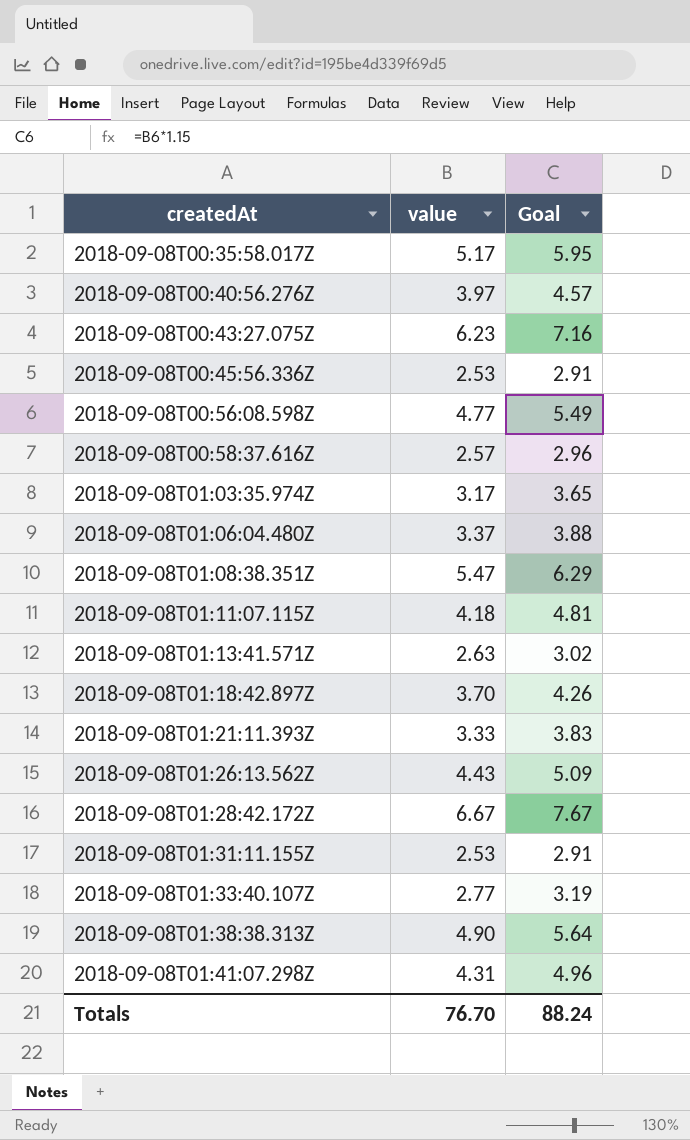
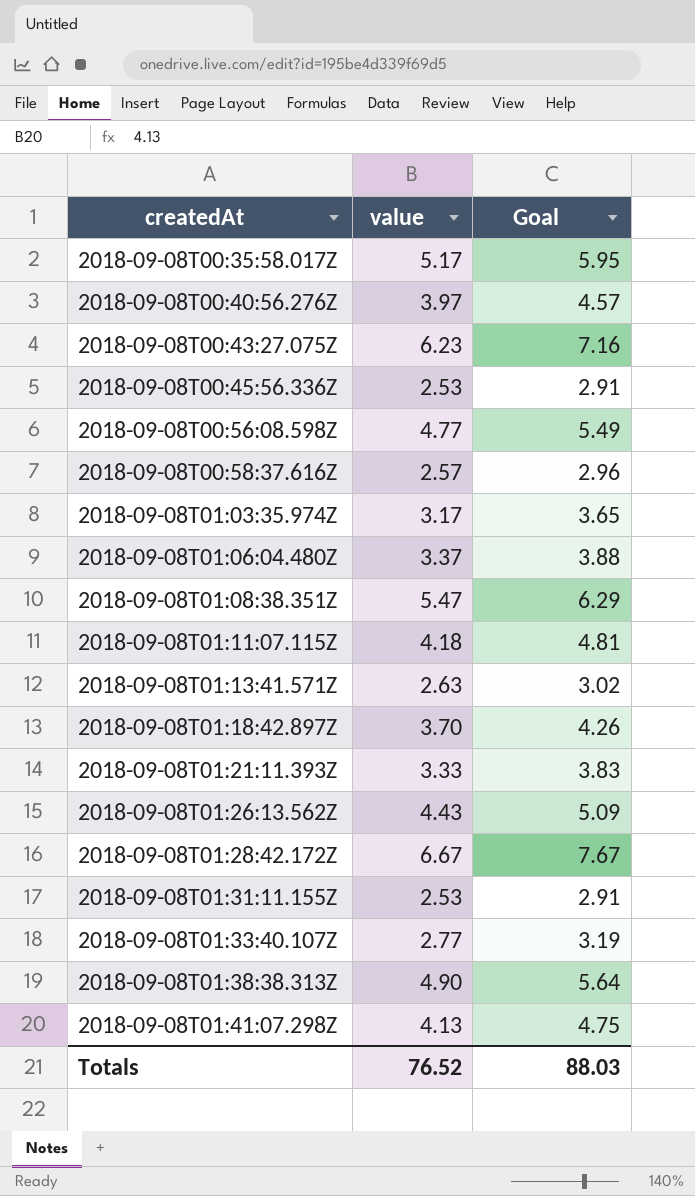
2018-09-08T01:41:07.298Z | value: 4.31 -> 4.13
2018-09-08T01:41:07.298Z | Goal: 4.96 -> 4.75
Totals | value: 76.70 -> 76.52
Totals | Goal: 88.24 -> 88.03

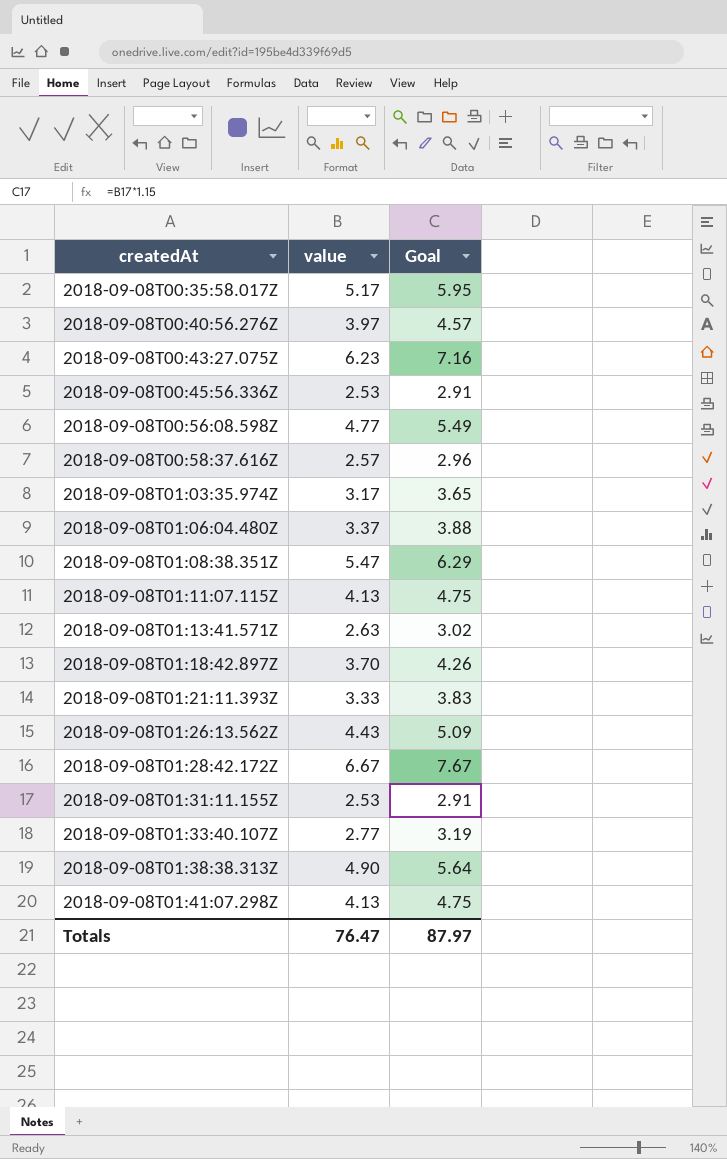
2018-09-08T01:11:07.115Z | value: 4.18 -> 4.13
2018-09-08T01:11:07.115Z | Goal: 4.81 -> 4.75
Totals | value: 76.52 -> 76.47
Totals | Goal: 88.03 -> 87.97

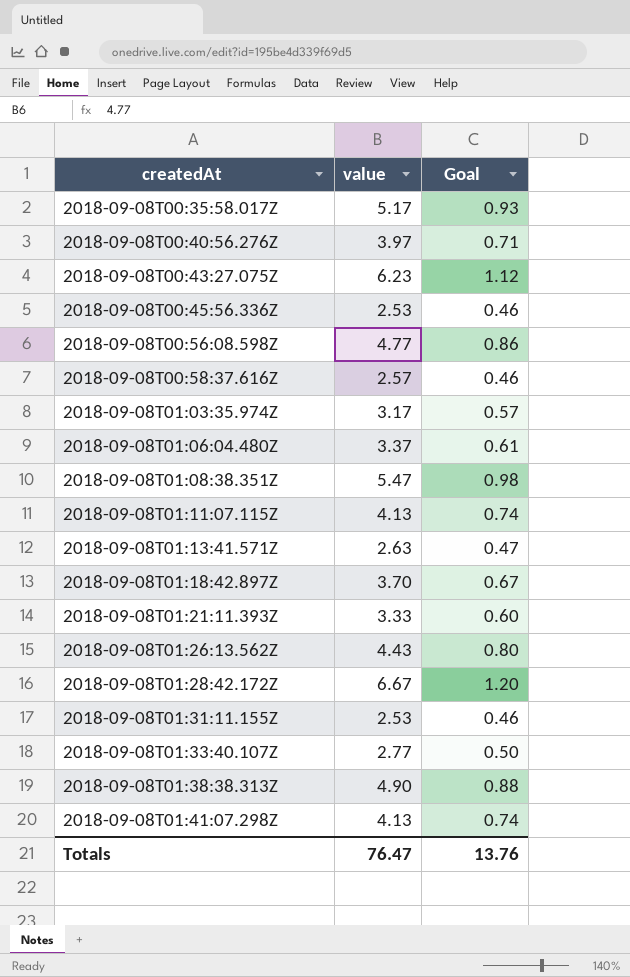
column Goal | formula: [value] * 1.15 -> [value] * 0.18
Totals | Goal: 87.97 -> 13.76

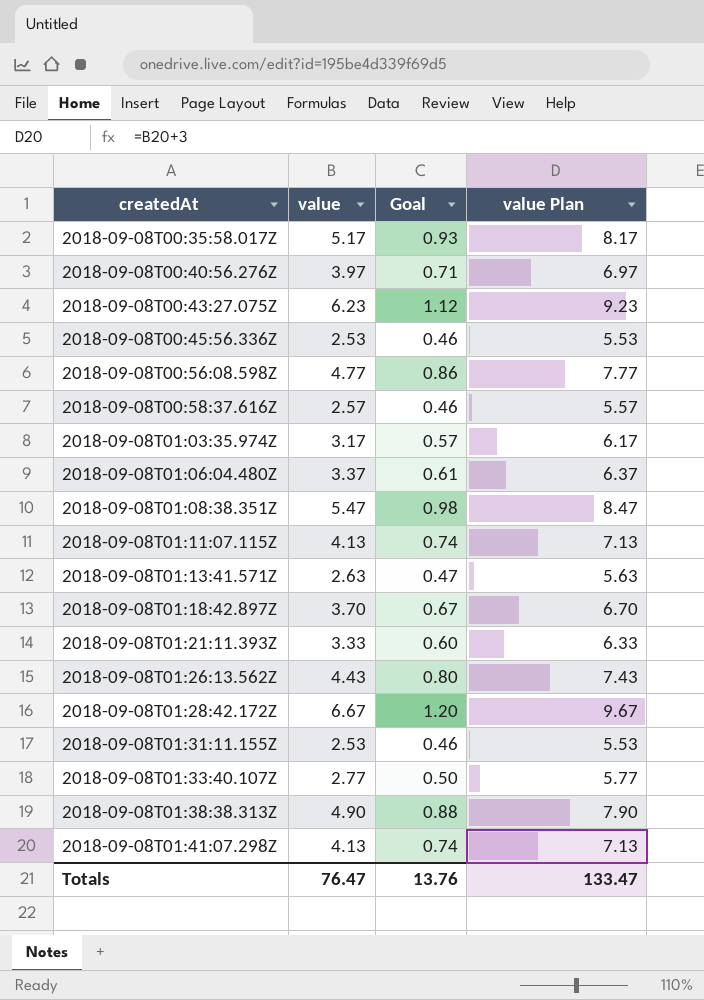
column value Plan | formula: none -> [value] + 3

